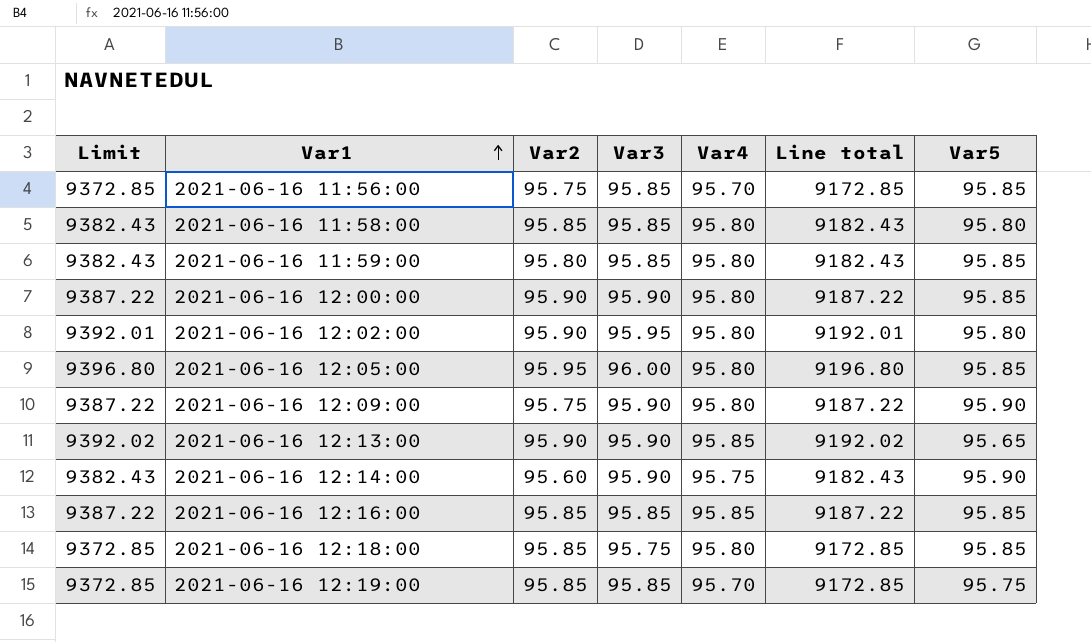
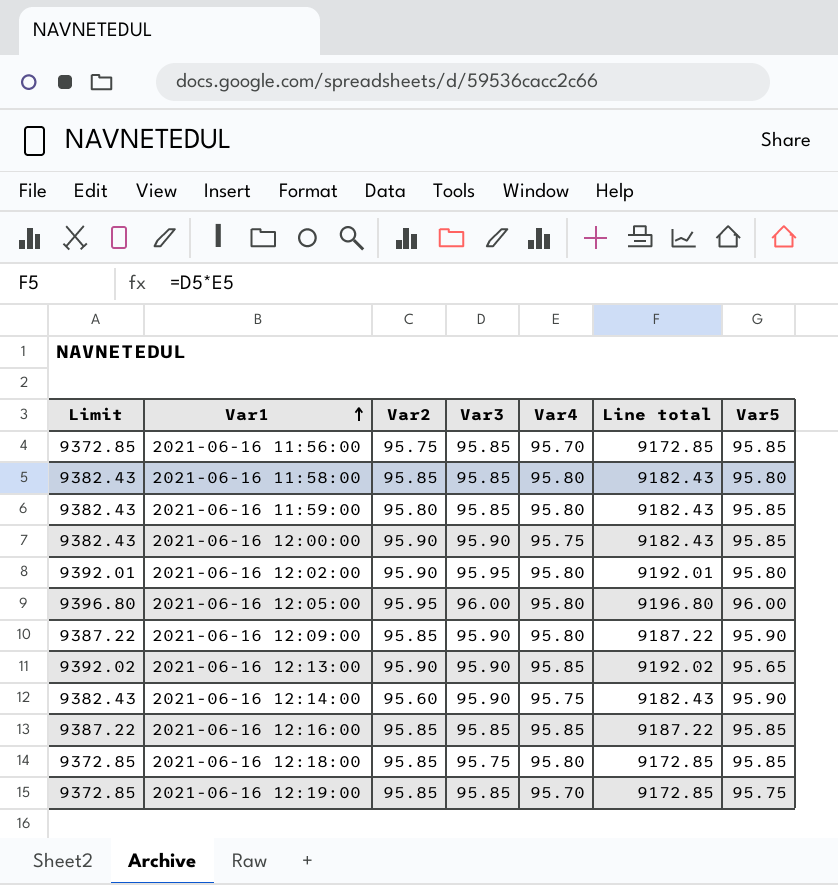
2021-06-16 12:00:00 | Limit: 9387.22 -> 9382.43
2021-06-16 12:00:00 | Var4: 95.80 -> 95.75
2021-06-16 12:00:00 | Line total: 9187.22 -> 9182.43
2021-06-16 12:05:00 | Var5: 95.85 -> 96.00
2021-06-16 12:09:00 | Var2: 95.75 -> 95.85

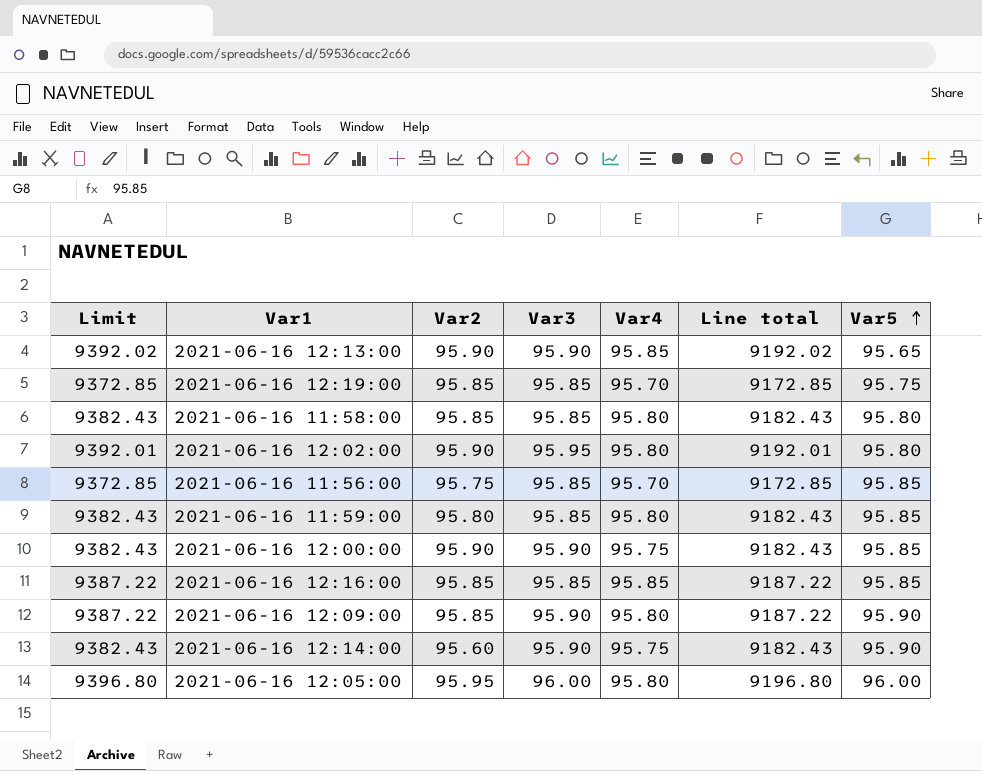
row order: Var1 ascending -> Var5 ascending
row 2021-06-16 12:18:00: 9372.85 | 95.85 | 95.75 | 95.80 | 9172.85 | 95.85 -> none

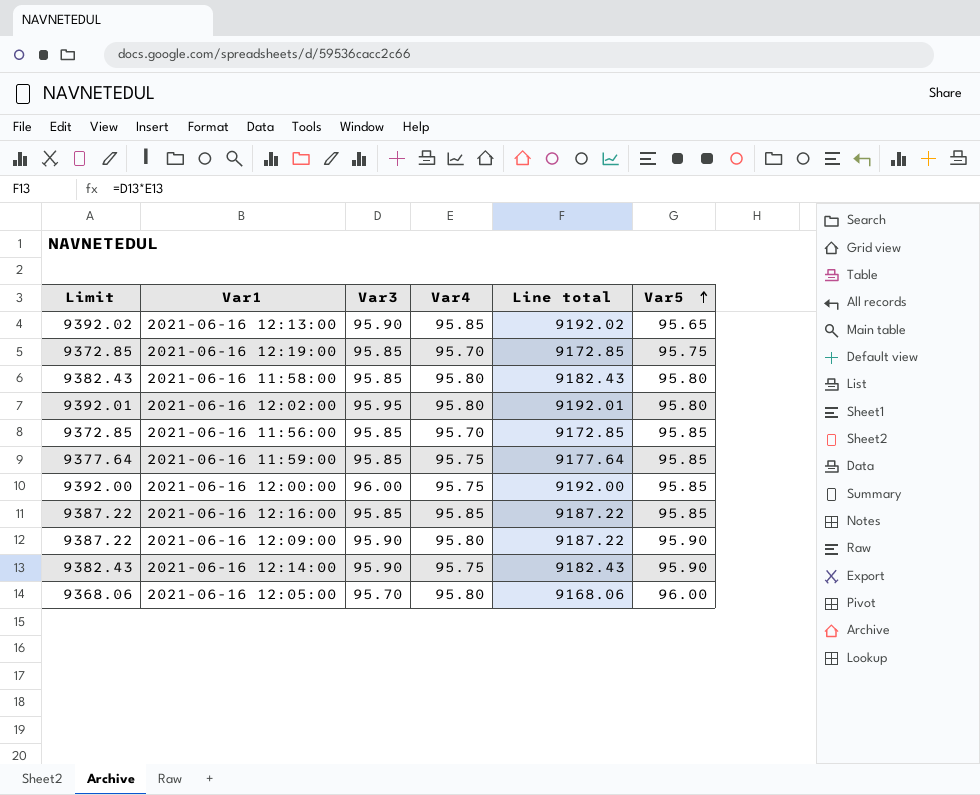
column Var2 | position: 3 -> none
2021-06-16 11:59:00 | Limit: 9382.43 -> 9377.64
2021-06-16 11:59:00 | Var4: 95.80 -> 95.75
2021-06-16 11:59:00 | Line total: 9182.43 -> 9177.64
2021-06-16 12:00:00 | Limit: 9382.43 -> 9392.00
2021-06-16 12:00:00 | Var3: 95.90 -> 96.00
2021-06-16 12:00:00 | Line total: 9182.43 -> 9192.00
2021-06-16 12:05:00 | Limit: 9396.80 -> 9368.06
2021-06-16 12:05:00 | Var3: 96.00 -> 95.70
2021-06-16 12:05:00 | Line total: 9196.80 -> 9168.06

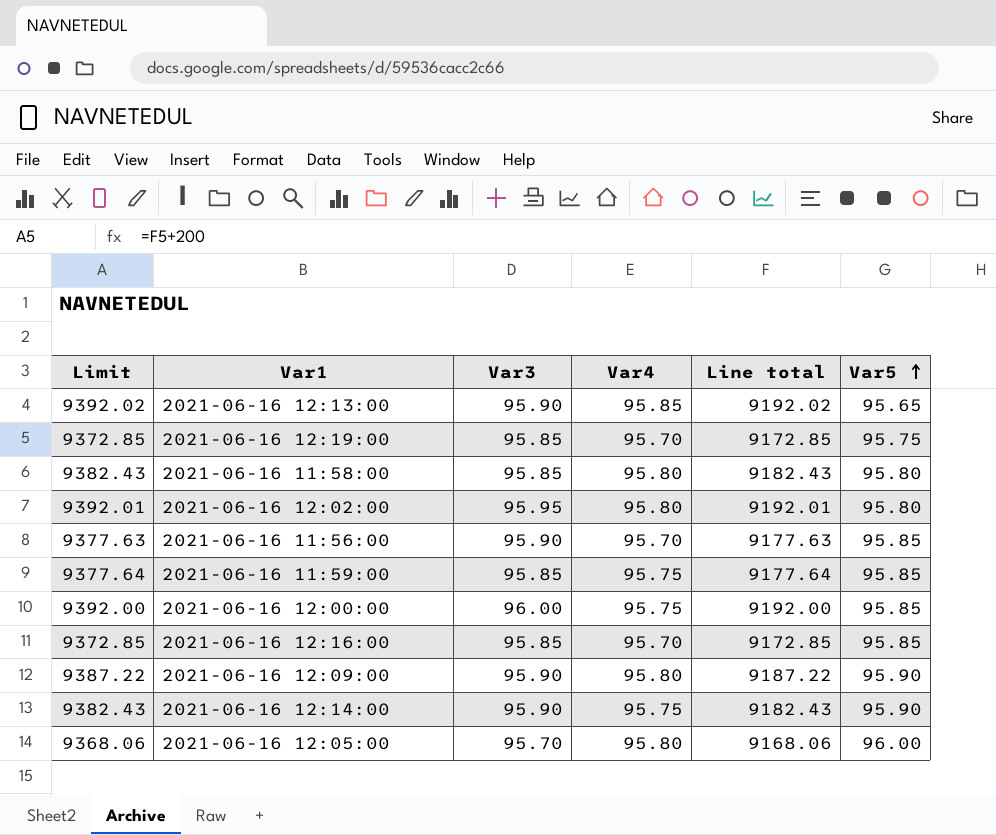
2021-06-16 11:56:00 | Limit: 9372.85 -> 9377.63
2021-06-16 11:56:00 | Var3: 95.85 -> 95.90
2021-06-16 11:56:00 | Line total: 9172.85 -> 9177.63
2021-06-16 12:16:00 | Limit: 9387.22 -> 9372.85
2021-06-16 12:16:00 | Var4: 95.85 -> 95.70
2021-06-16 12:16:00 | Line total: 9187.22 -> 9172.85

